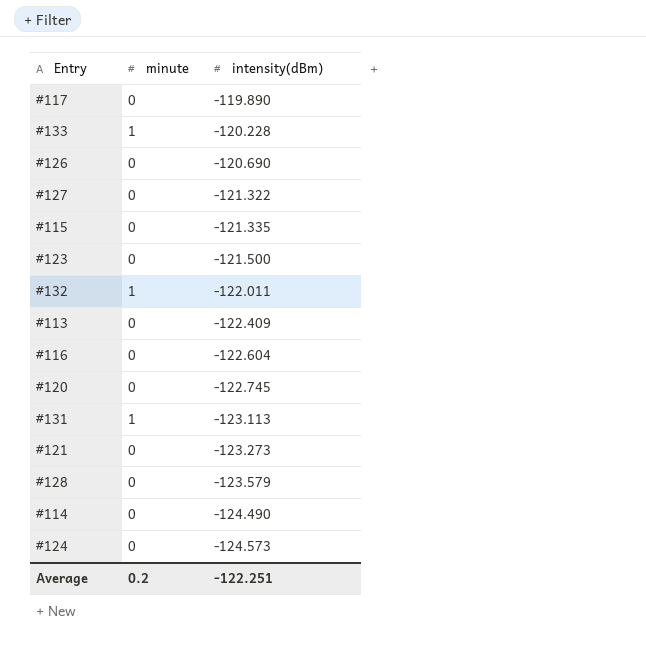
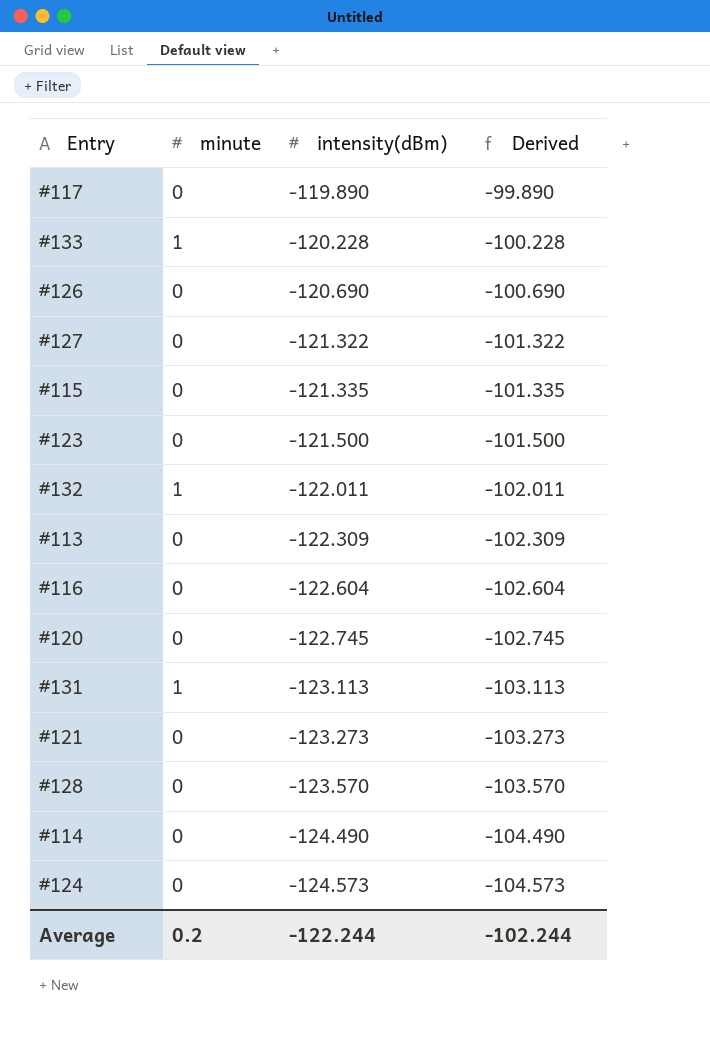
column Derived | formula: none -> [intensity(dBm)] + 20
#113 | intensity(dBm): -122.409 -> -122.309
#128 | intensity(dBm): -123.579 -> -123.570
Average | intensity(dBm): -122.251 -> -122.244

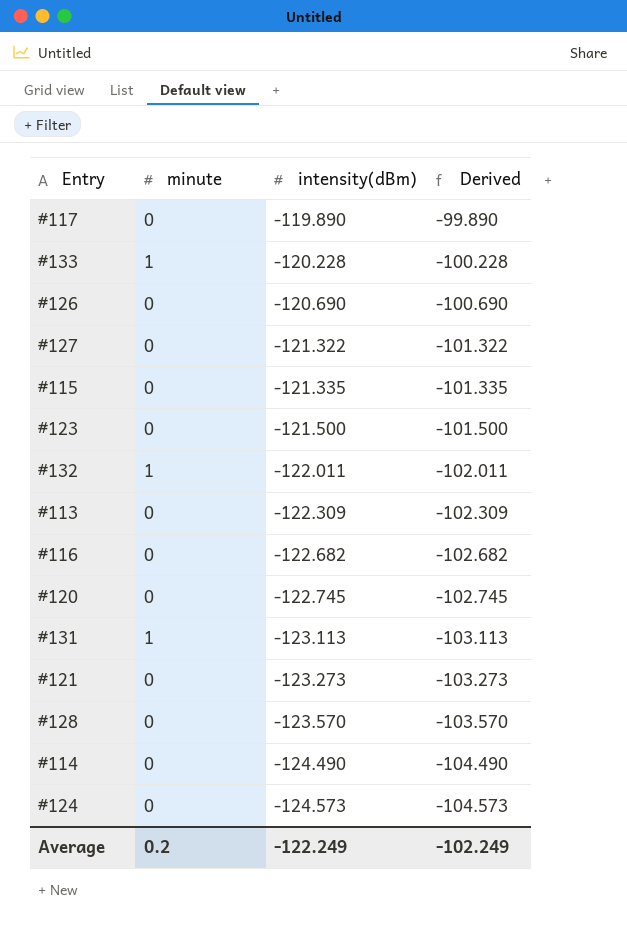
#116 | intensity(dBm): -122.604 -> -122.682
#116 | Derived: -102.604 -> -102.682
Average | intensity(dBm): -122.244 -> -122.249
Average | Derived: -102.244 -> -102.249

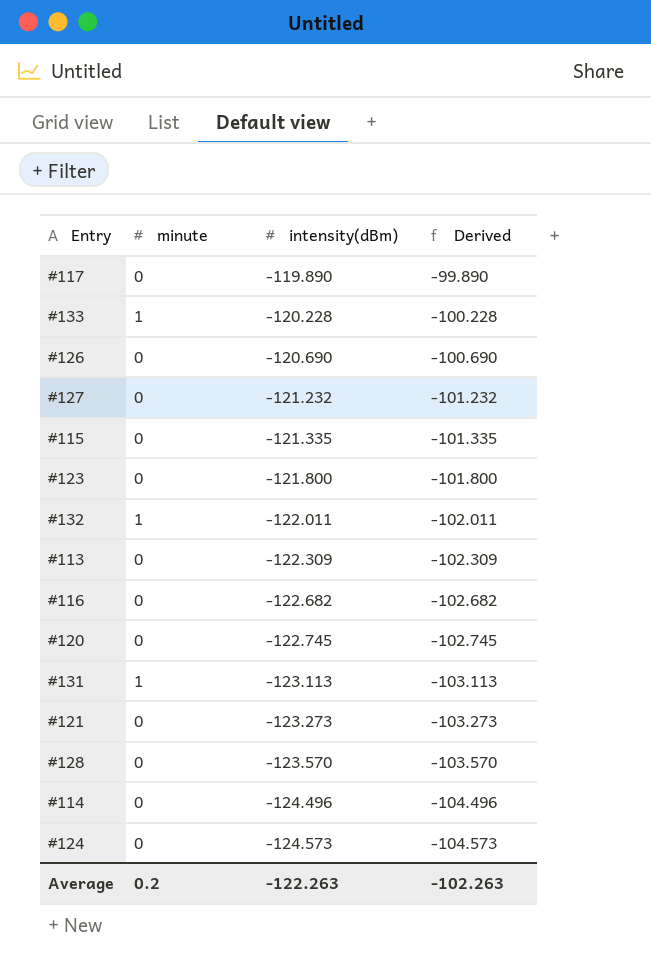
#127 | intensity(dBm): -121.322 -> -121.232
#127 | Derived: -101.322 -> -101.232
#123 | intensity(dBm): -121.500 -> -121.800
#123 | Derived: -101.500 -> -101.800
#114 | intensity(dBm): -124.490 -> -124.496
#114 | Derived: -104.490 -> -104.496
Average | intensity(dBm): -122.249 -> -122.263
Average | Derived: -102.249 -> -102.263

